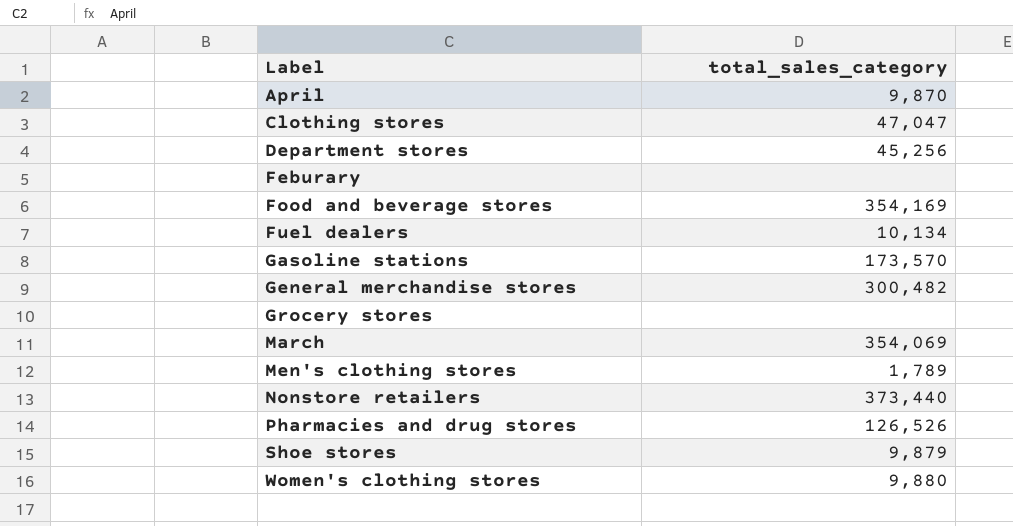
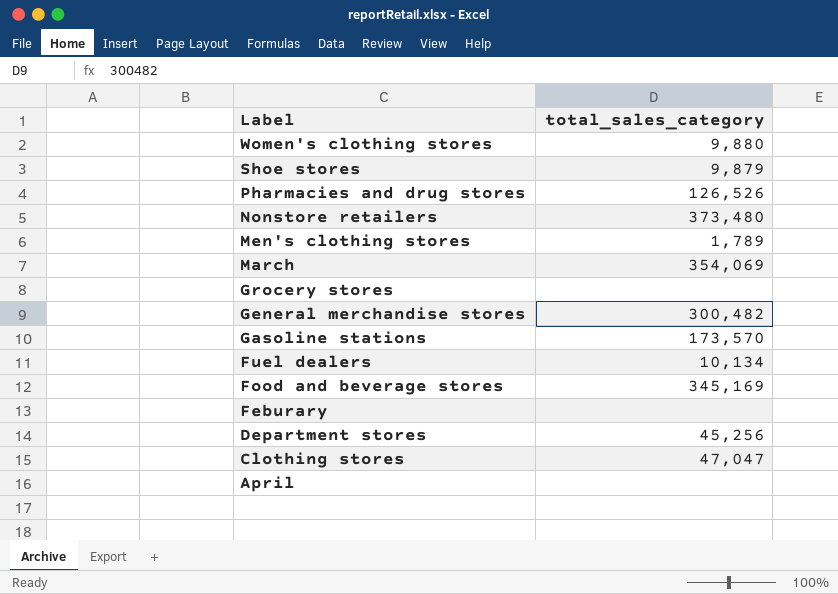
row order: Label ascending -> Label descending
Nonstore retailers | total_sales_category: 373,440 -> 373,480
Food and beverage stores | total_sales_category: 354,169 -> 345,169
April | total_sales_category: 9,870 -> none

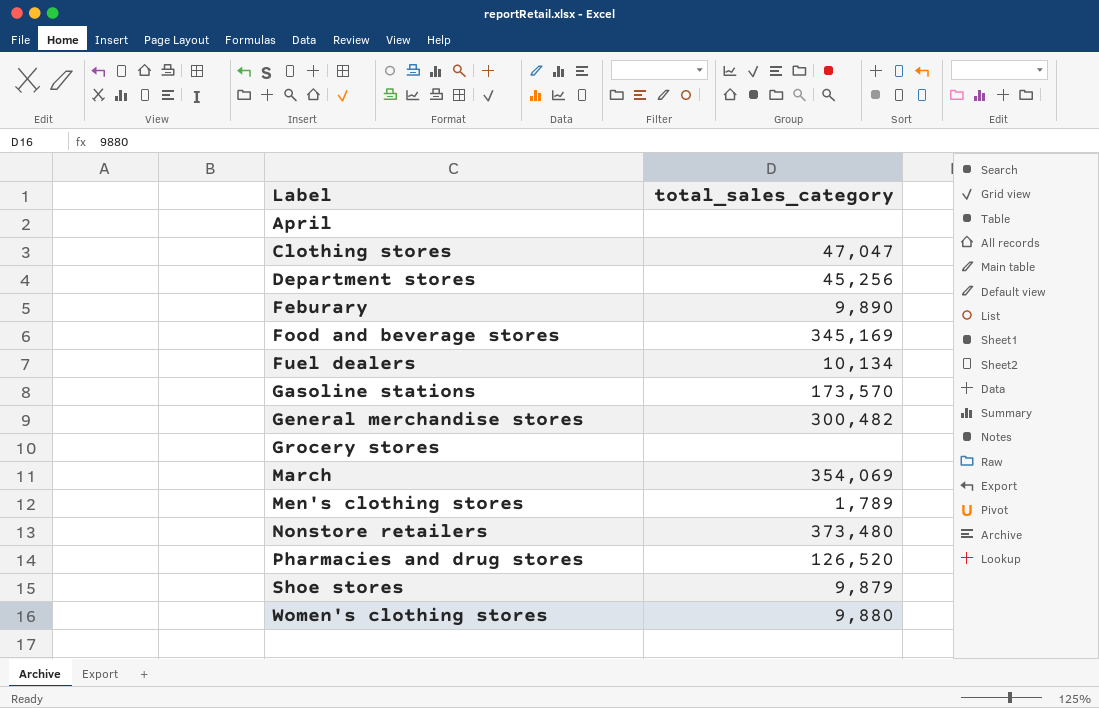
row order: Label descending -> Label ascending
Feburary | total_sales_category: none -> 9,890
Pharmacies and drug stores | total_sales_category: 126,526 -> 126,520

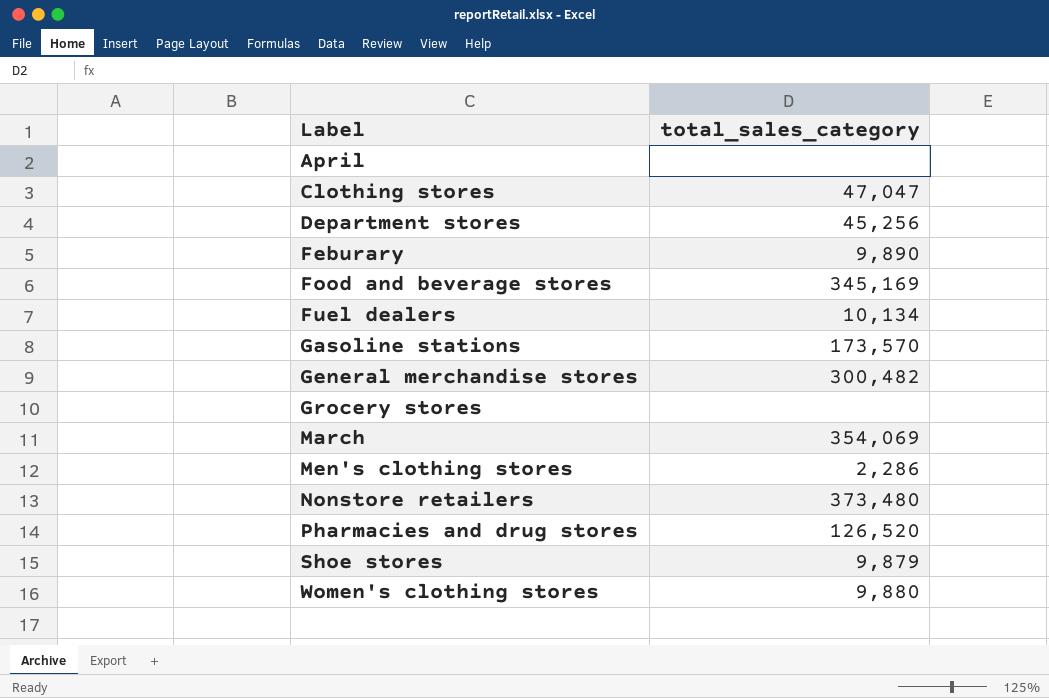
Men's clothing stores | total_sales_category: 1,789 -> 2,286

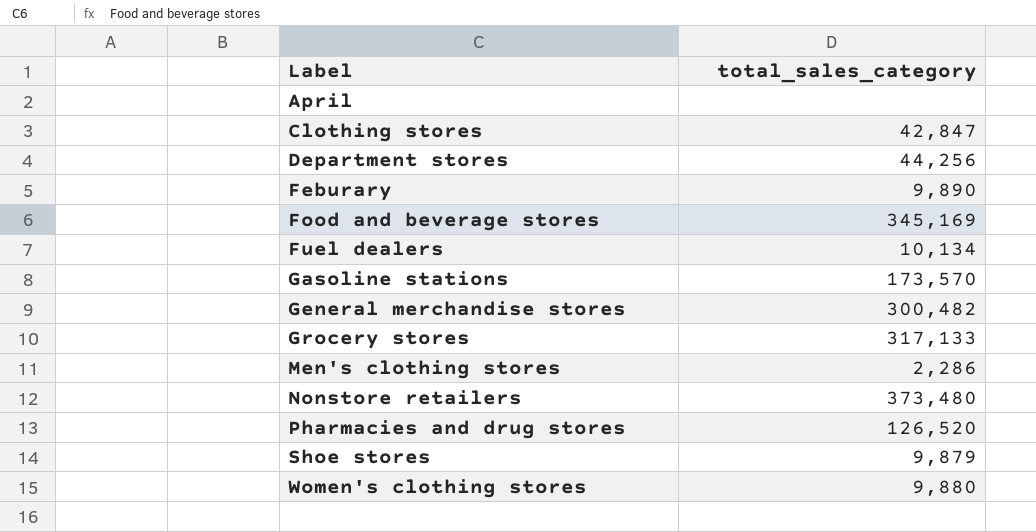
row March: 354,069 -> none
Clothing stores | total_sales_category: 47,047 -> 42,847
Department stores | total_sales_category: 45,256 -> 44,256
Grocery stores | total_sales_category: none -> 317,133

